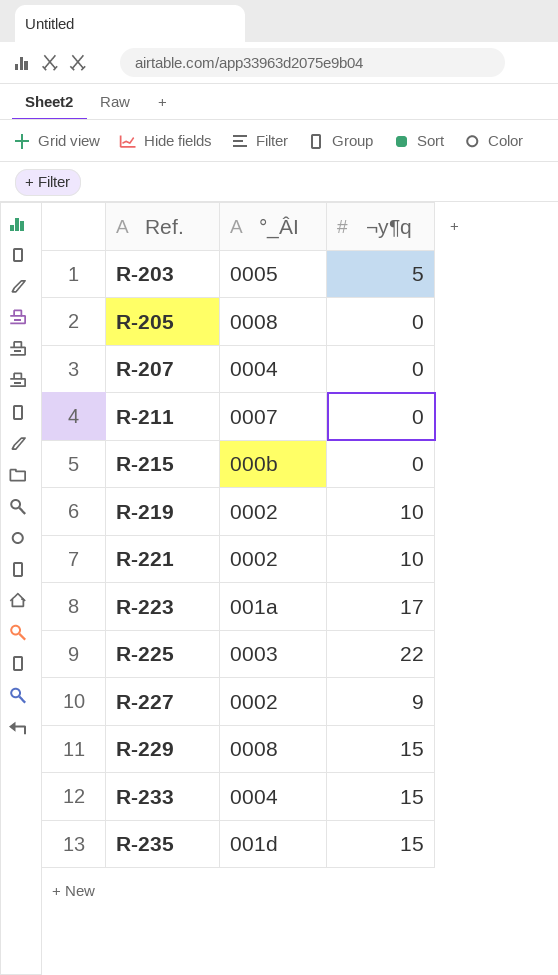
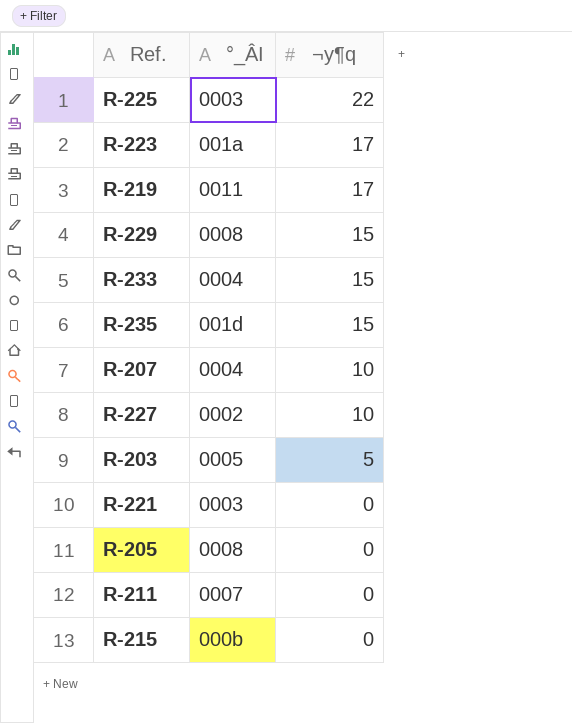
row order: Ref. ascending -> ¬y¶q descending
R-219 | °_ÂI: 0002 -> 0011
R-219 | ¬y¶q: 10 -> 17
R-207 | ¬y¶q: 0 -> 10
R-227 | ¬y¶q: 9 -> 10
R-221 | °_ÂI: 0002 -> 0003
R-221 | ¬y¶q: 10 -> 0

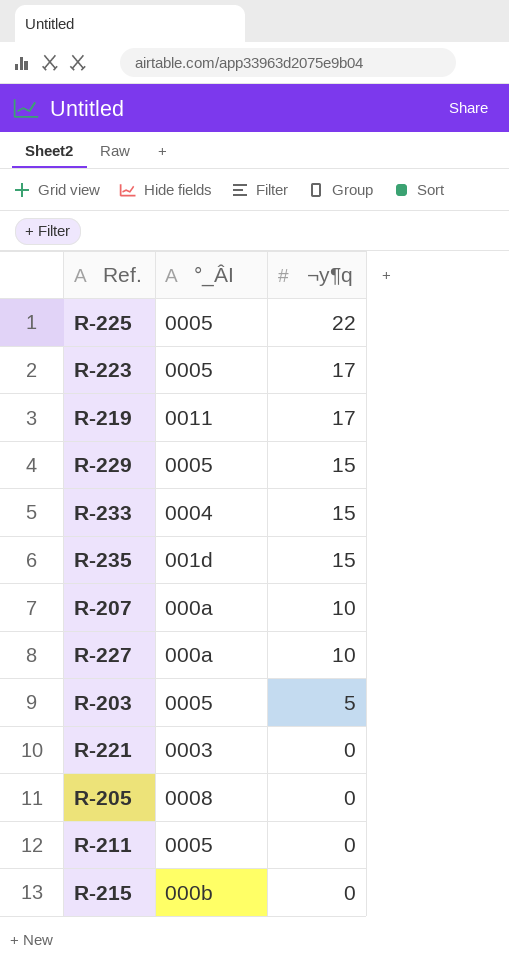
R-225 | °_ÂI: 0003 -> 0005
R-223 | °_ÂI: 001a -> 0005
R-229 | °_ÂI: 0008 -> 0005
R-207 | °_ÂI: 0004 -> 000a
R-227 | °_ÂI: 0002 -> 000a
R-211 | °_ÂI: 0007 -> 0005

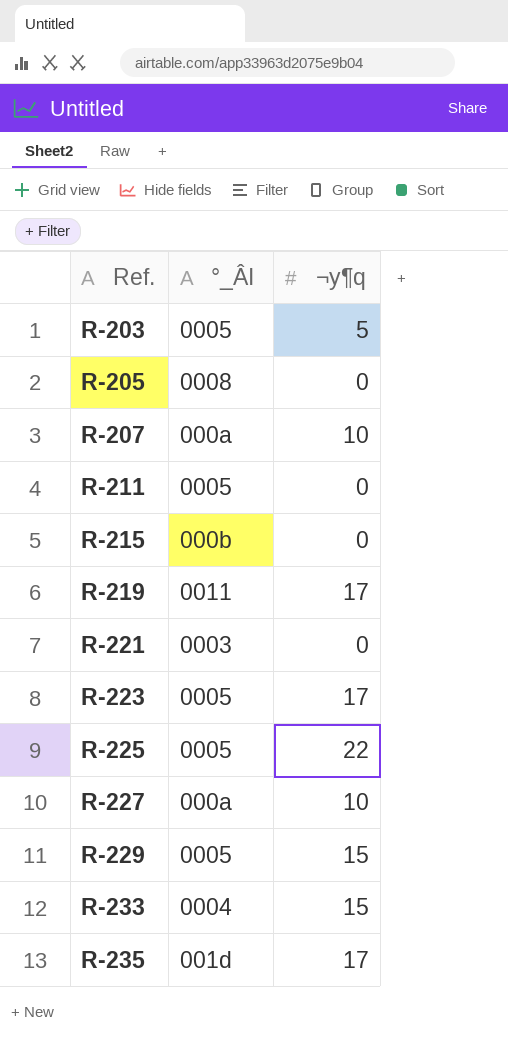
row order: ¬y¶q descending -> Ref. ascending
R-235 | ¬y¶q: 15 -> 17

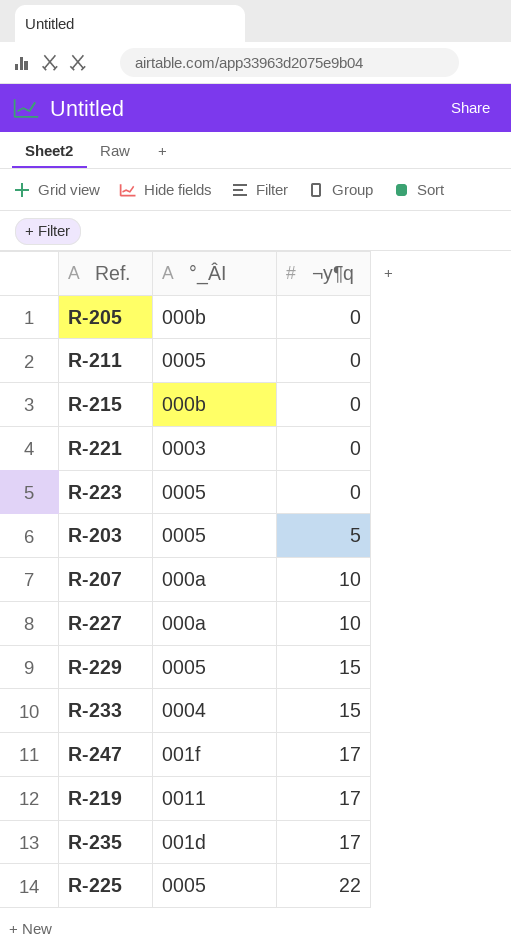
row order: Ref. ascending -> ¬y¶q ascending
R-205 | °_ÂI: 0008 -> 000b
R-223 | ¬y¶q: 17 -> 0
row R-247: none -> 001f | 17

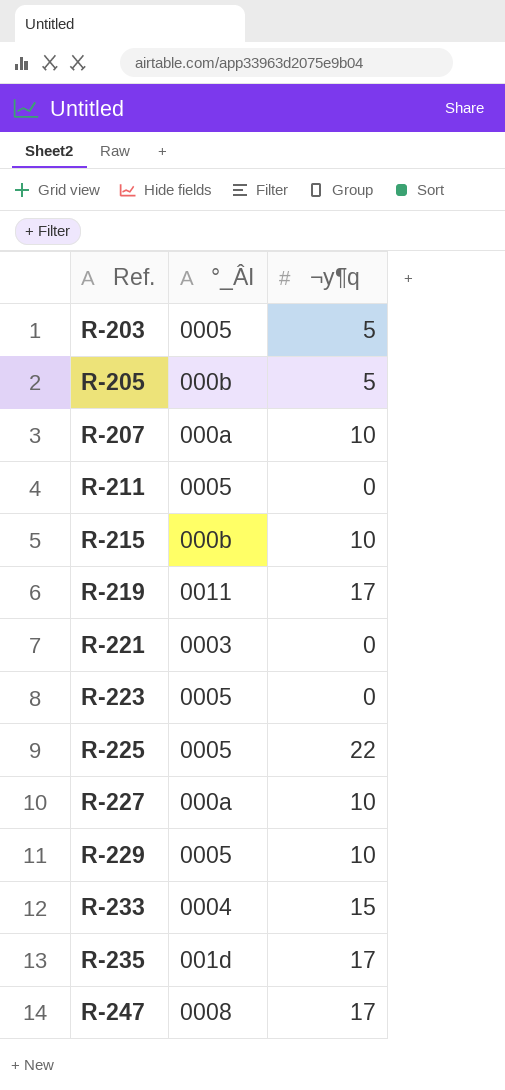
row order: ¬y¶q ascending -> Ref. ascending
R-205 | ¬y¶q: 0 -> 5
R-215 | ¬y¶q: 0 -> 10
R-229 | ¬y¶q: 15 -> 10
R-247 | °_ÂI: 001f -> 0008

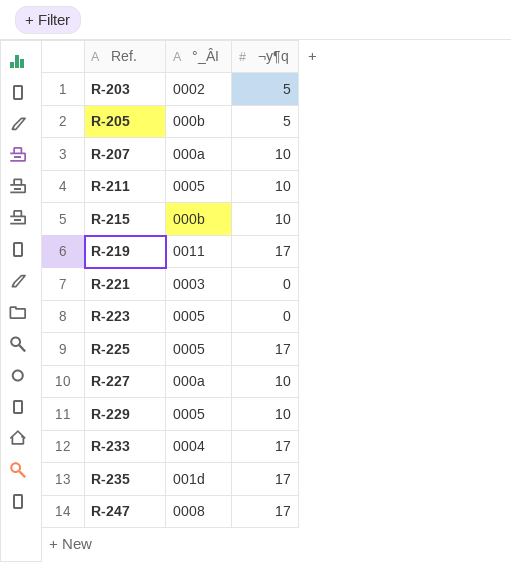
R-203 | °_ÂI: 0005 -> 0002
R-211 | ¬y¶q: 0 -> 10
R-225 | ¬y¶q: 22 -> 17
R-233 | ¬y¶q: 15 -> 17

